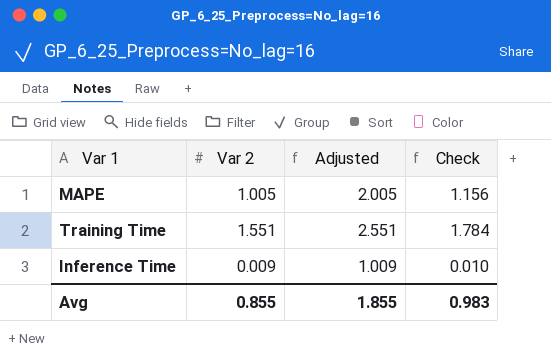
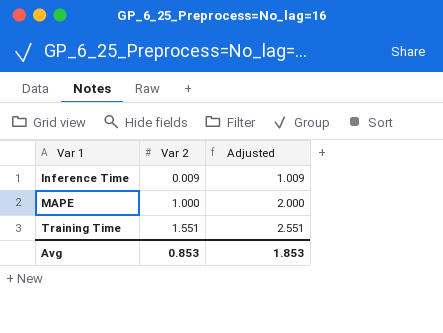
row order: none -> Var 1 ascending
column Check | formula: [Var 2] * 1.15 -> none
MAPE | Var 2: 1.005 -> 1.000
MAPE | Adjusted: 2.005 -> 2.000
Avg | Var 2: 0.855 -> 0.853
Avg | Adjusted: 1.855 -> 1.853

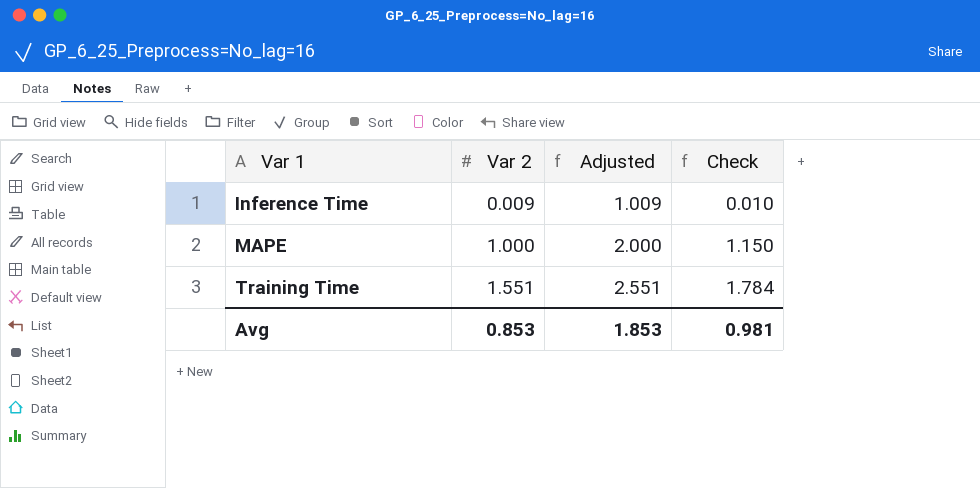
column Check | formula: none -> [Var 2] * 1.15

